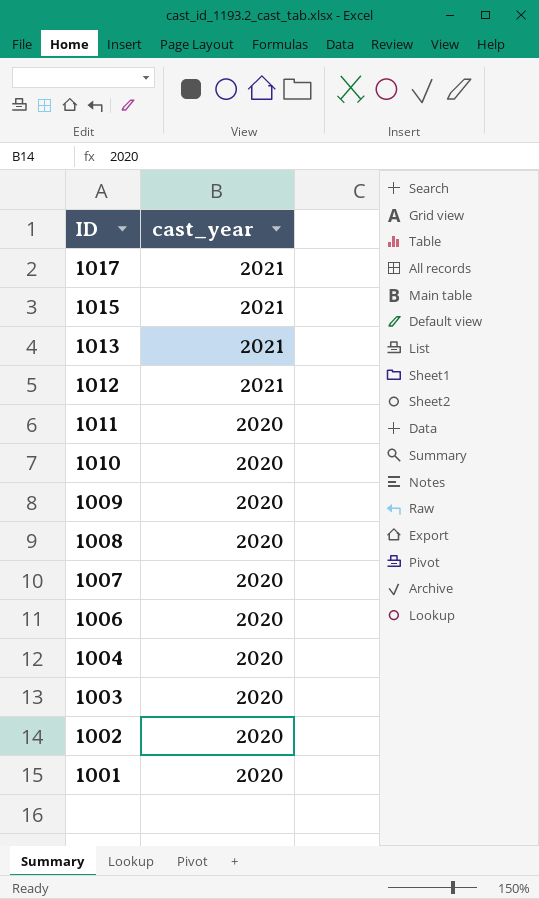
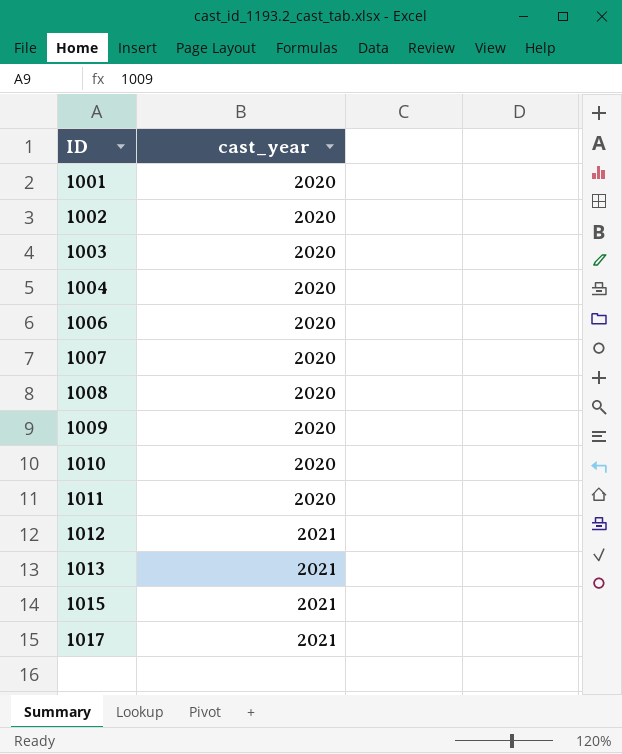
row order: ID descending -> ID ascending

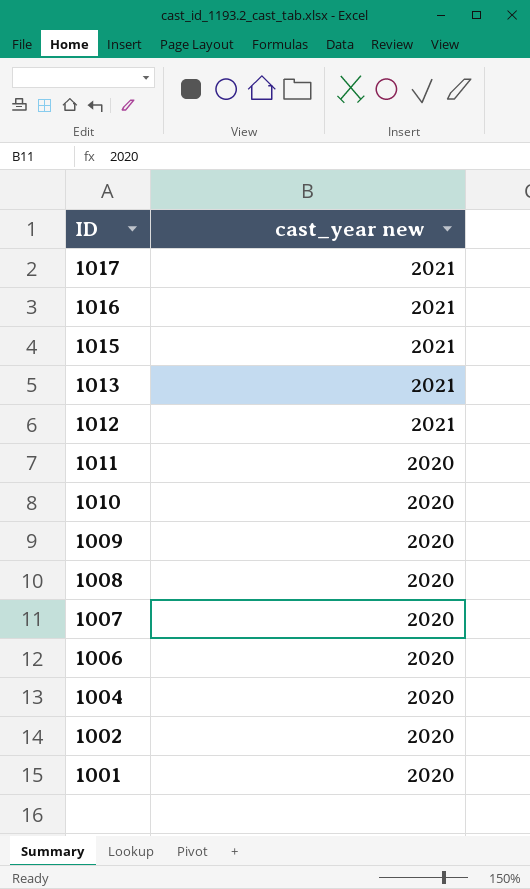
row order: ID ascending -> ID descending
column name: cast_year -> cast_year new
row 1003: 2020 -> none
row 1016: none -> 2021

